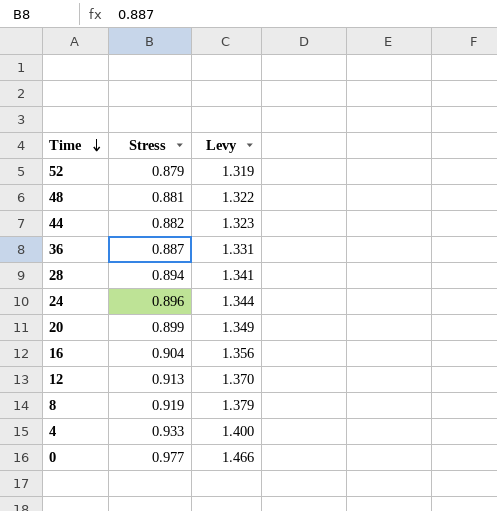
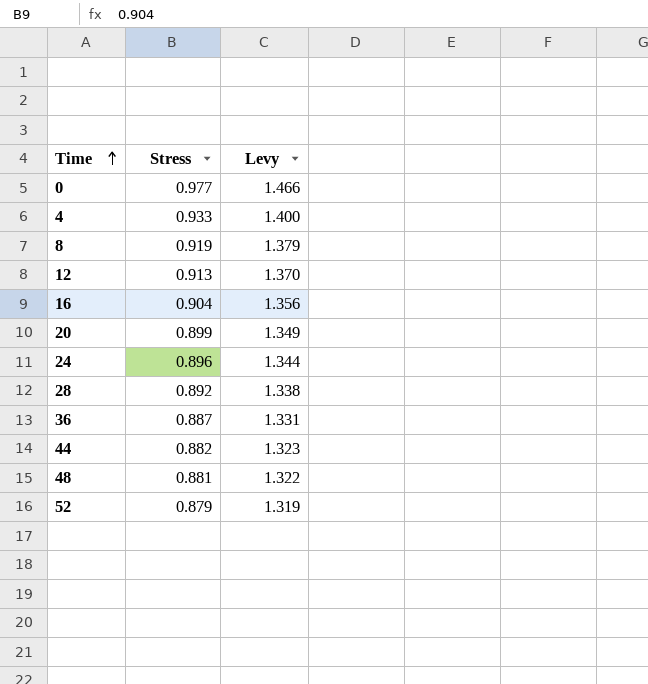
row order: Time descending -> Time ascending
28 | Stress: 0.894 -> 0.892
28 | Levy: 1.341 -> 1.338

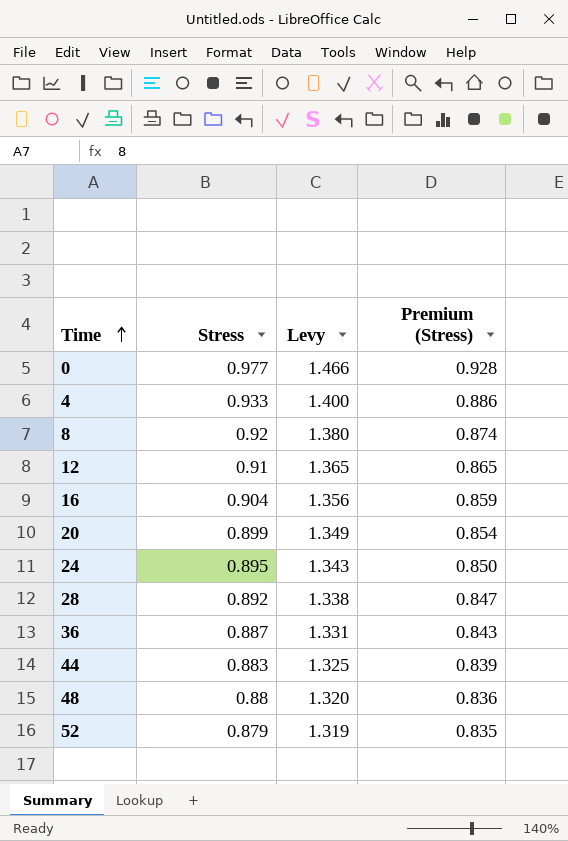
column Premium (Stress) | formula: none -> [Stress] * 0.95
8 | Stress: 0.919 -> 0.92
8 | Levy: 1.379 -> 1.380
12 | Stress: 0.913 -> 0.91
12 | Levy: 1.370 -> 1.365
24 | Stress: 0.896 -> 0.895
24 | Levy: 1.344 -> 1.343
44 | Stress: 0.882 -> 0.883
44 | Levy: 1.323 -> 1.325
48 | Stress: 0.881 -> 0.88
48 | Levy: 1.322 -> 1.320

